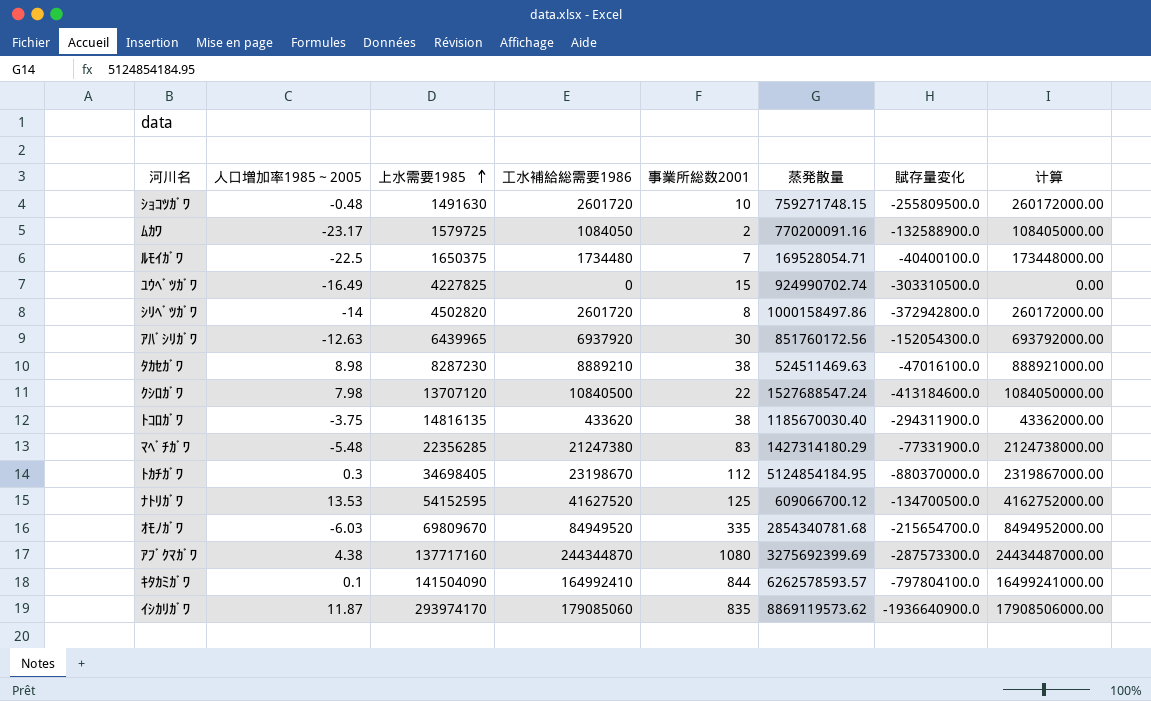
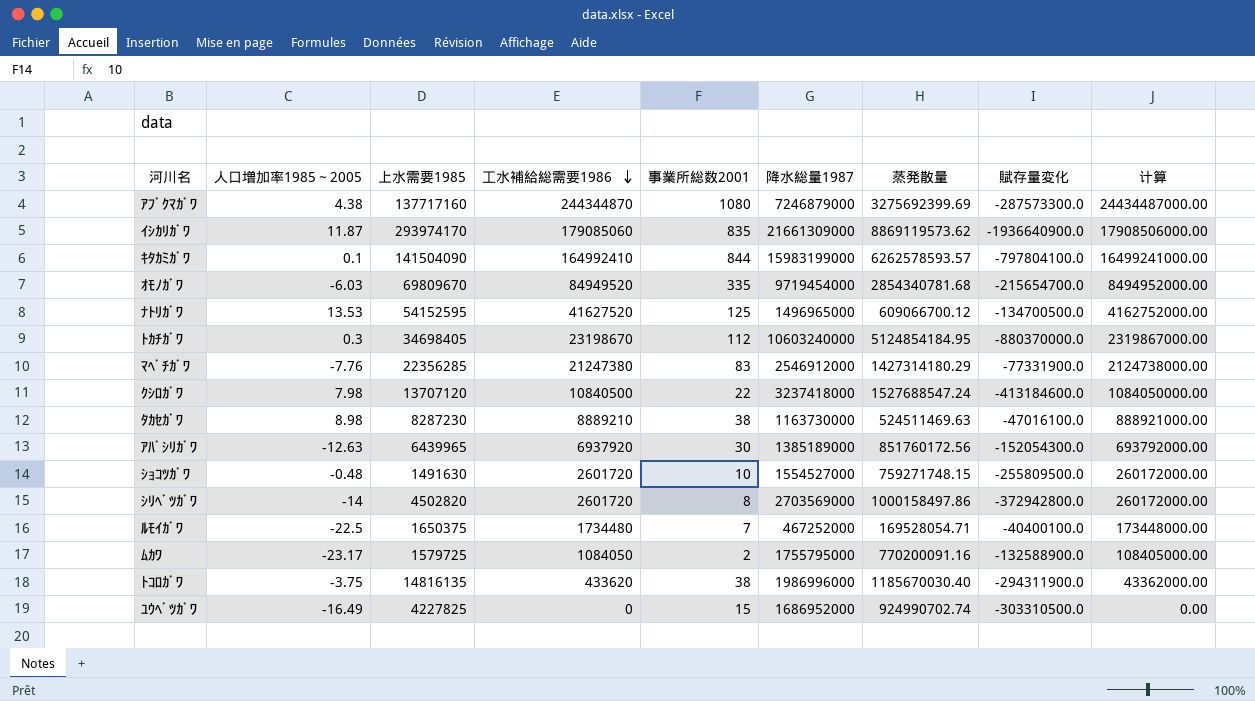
row order: 上水需要1985 ascending -> 工水補給総需要1986 descending
column 降水総量1987 | position: none -> 6
ﾏﾍﾞﾁｶﾞﾜ | 人口増加率1985～2005: -5.48 -> -7.76

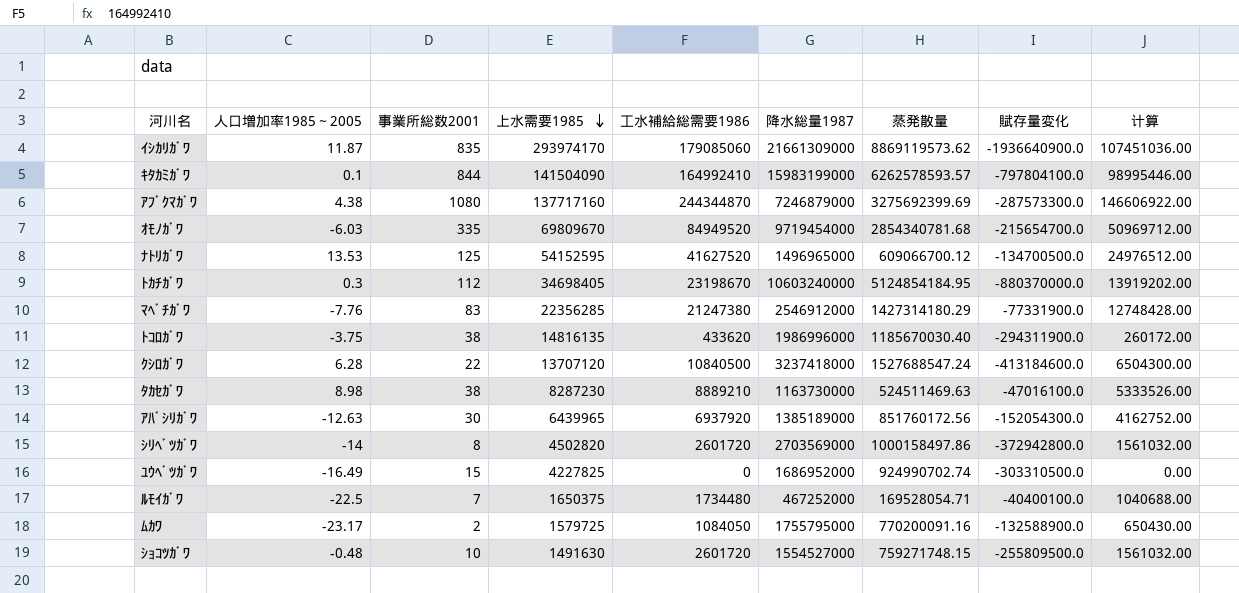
row order: 工水補給総需要1986 descending -> 上水需要1985 descending
column 事業所総数2001 | position: 5 -> 3
column 计算 | formula: [工水補給総需要1986] * 100 -> [工水補給総需要1986] * 0.6
ｸｼﾛｶﾞﾜ | 人口増加率1985～2005: 7.98 -> 6.28

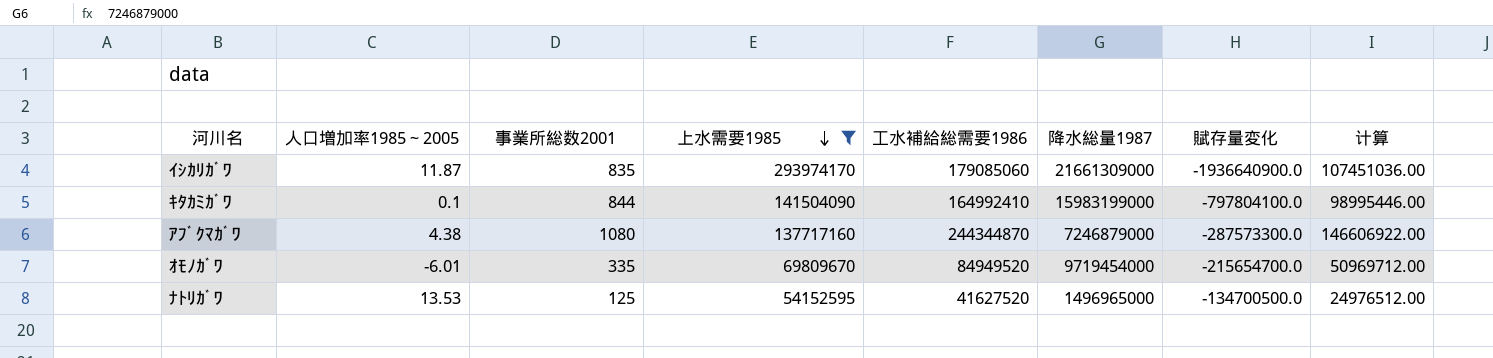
filter: none -> 上水需要1985 >= 54152595
column 蒸発散量 | position: 7 -> none
ｵﾓﾉｶﾞﾜ | 人口増加率1985～2005: -6.03 -> -6.01

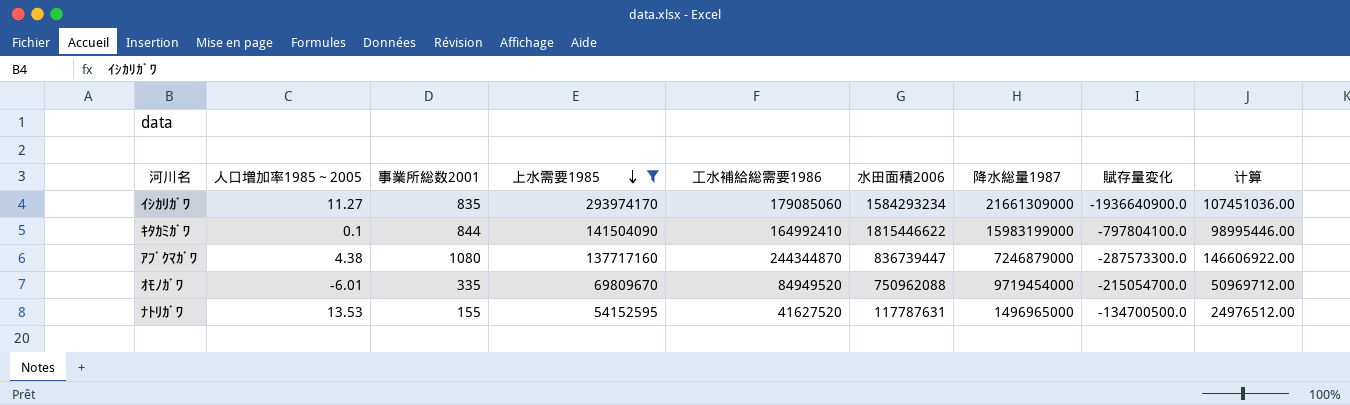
column 水田面積2006 | position: none -> 6
ｲｼｶﾘｶﾞﾜ | 人口増加率1985～2005: 11.87 -> 11.27
ｵﾓﾉｶﾞﾜ | 賦存量変化: -215654700.0 -> -215054700.0
ﾅﾄﾘｶﾞﾜ | 事業所総数2001: 125 -> 155

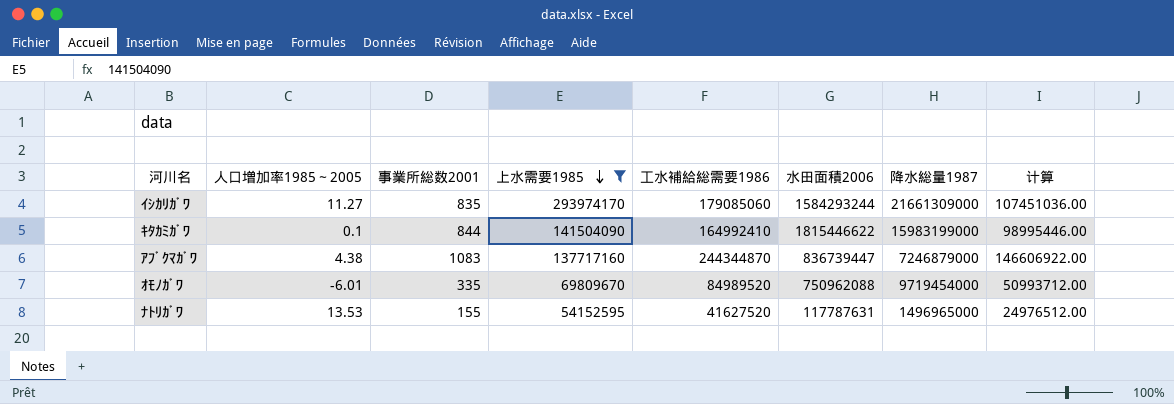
column 賦存量変化 | position: 8 -> none
ｲｼｶﾘｶﾞﾜ | 水田面積2006: 1584293234 -> 1584293244
ｱﾌﾞｸﾏｶﾞﾜ | 事業所総数2001: 1080 -> 1083
ｵﾓﾉｶﾞﾜ | 工水補給総需要1986: 84949520 -> 84989520
ｵﾓﾉｶﾞﾜ | 计算: 50969712.00 -> 50993712.00

